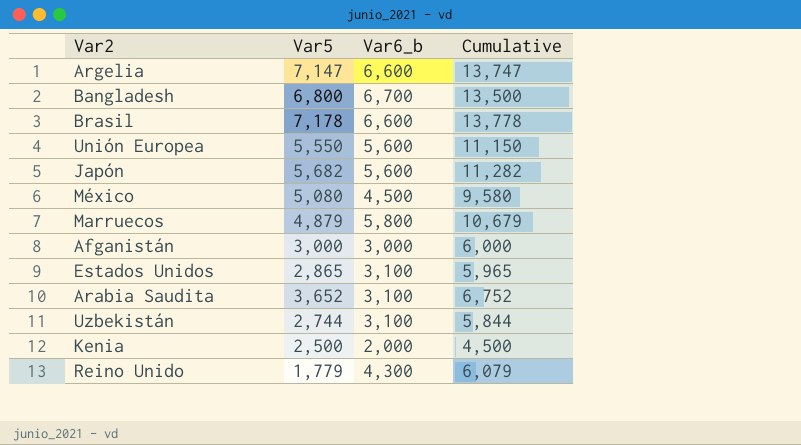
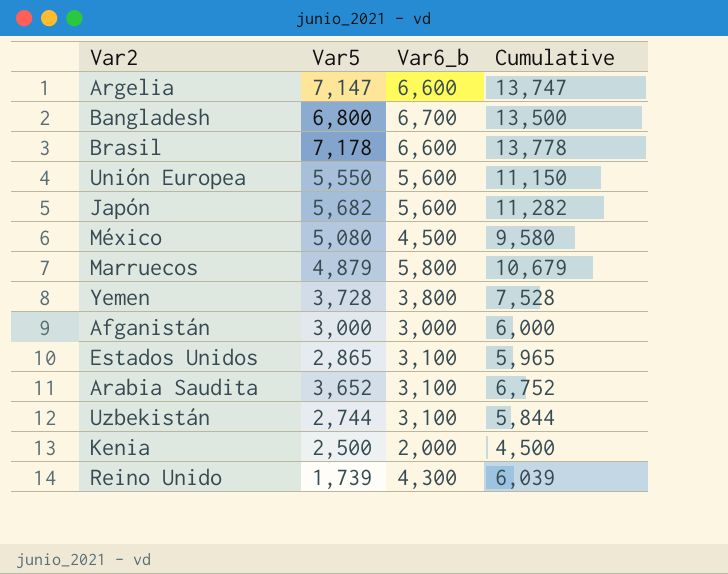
row Yemen: none -> 3,728 | 3,800 | 7,528
Reino Unido | Var5: 1,779 -> 1,739
Reino Unido | Cumulative: 6,079 -> 6,039

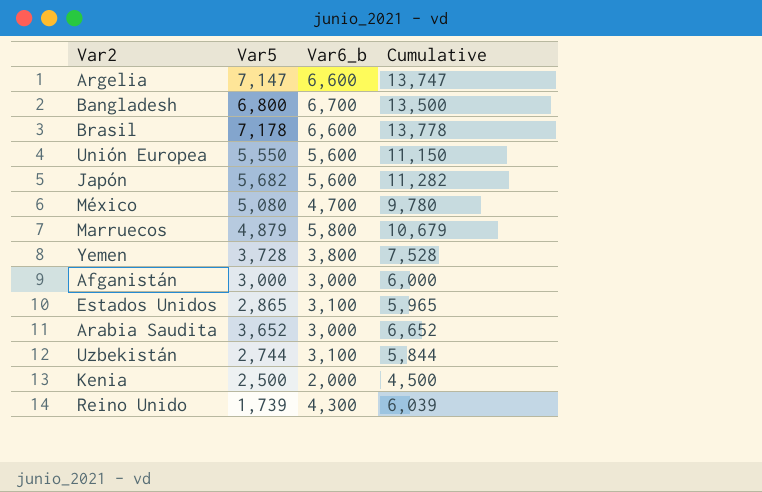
México | Var6_b: 4,500 -> 4,700
México | Cumulative: 9,580 -> 9,780
Arabia Saudita | Var6_b: 3,100 -> 3,000
Arabia Saudita | Cumulative: 6,752 -> 6,652

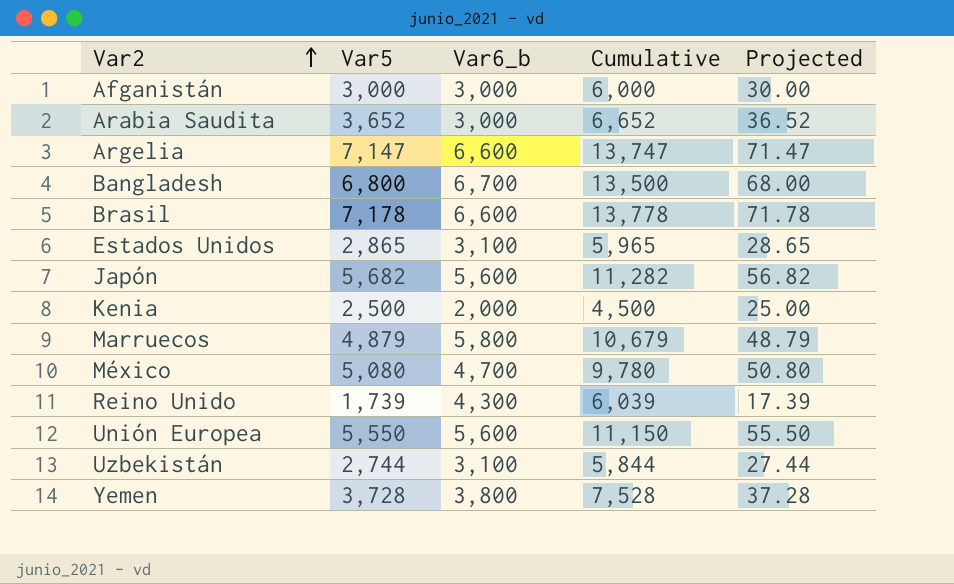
row order: none -> Var2 ascending
column Projected | formula: none -> [Var5] * 0.01

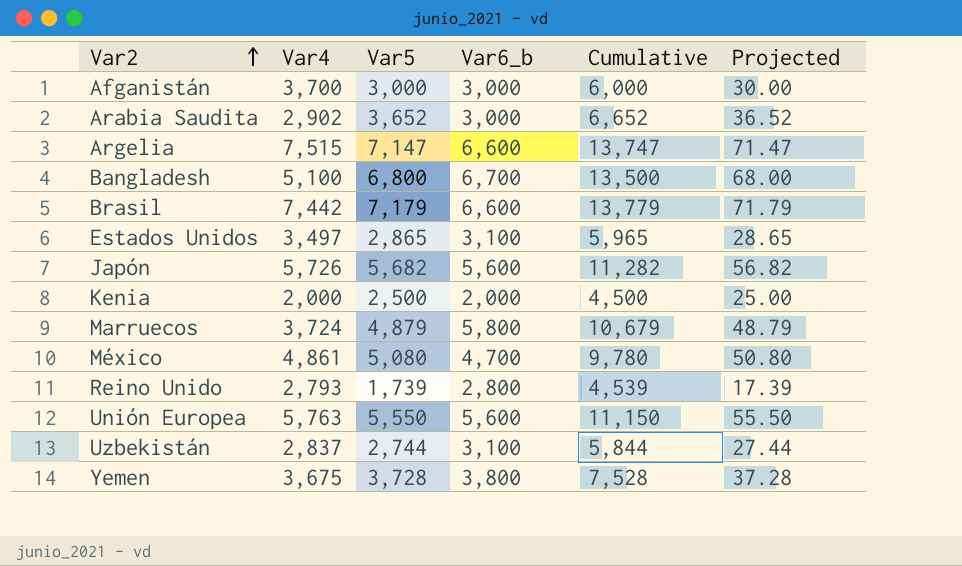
column Var4 | position: none -> 2
Brasil | Var5: 7,178 -> 7,179
Brasil | Cumulative: 13,778 -> 13,779
Brasil | Projected: 71.78 -> 71.79
Reino Unido | Var6_b: 4,300 -> 2,800
Reino Unido | Cumulative: 6,039 -> 4,539

